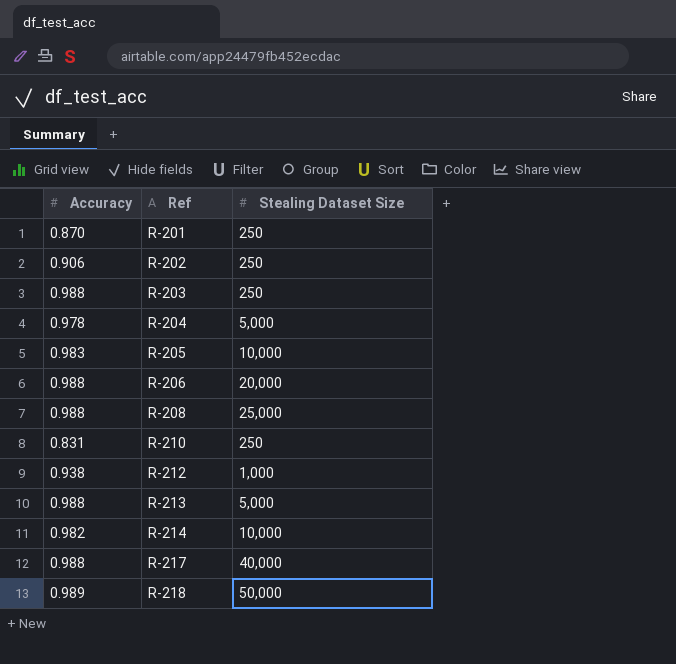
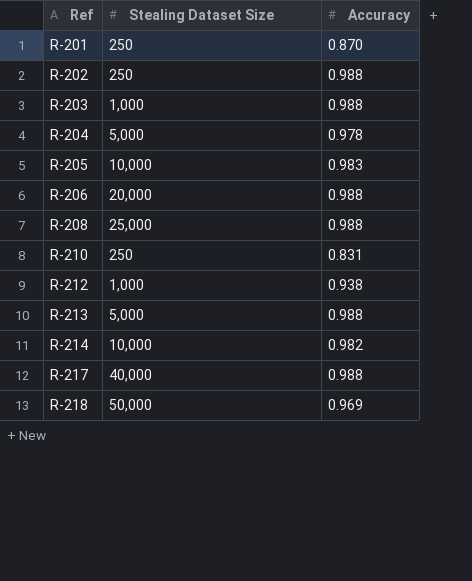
column Accuracy | position: 1 -> 3
R-202 | Accuracy: 0.906 -> 0.988
R-203 | Stealing Dataset Size: 250 -> 1,000
R-218 | Accuracy: 0.989 -> 0.969

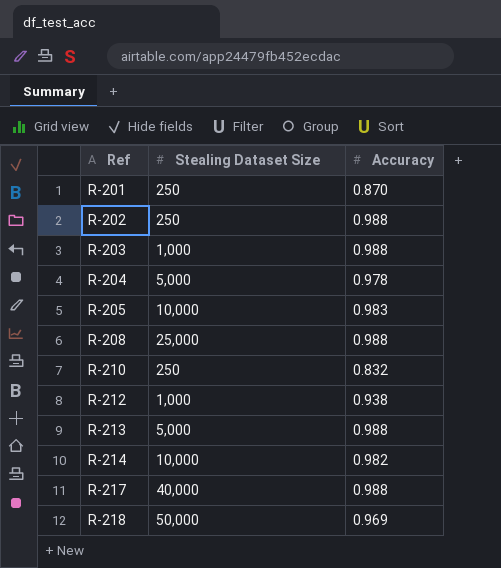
row R-206: 20,000 | 0.988 -> none
R-210 | Accuracy: 0.831 -> 0.832

